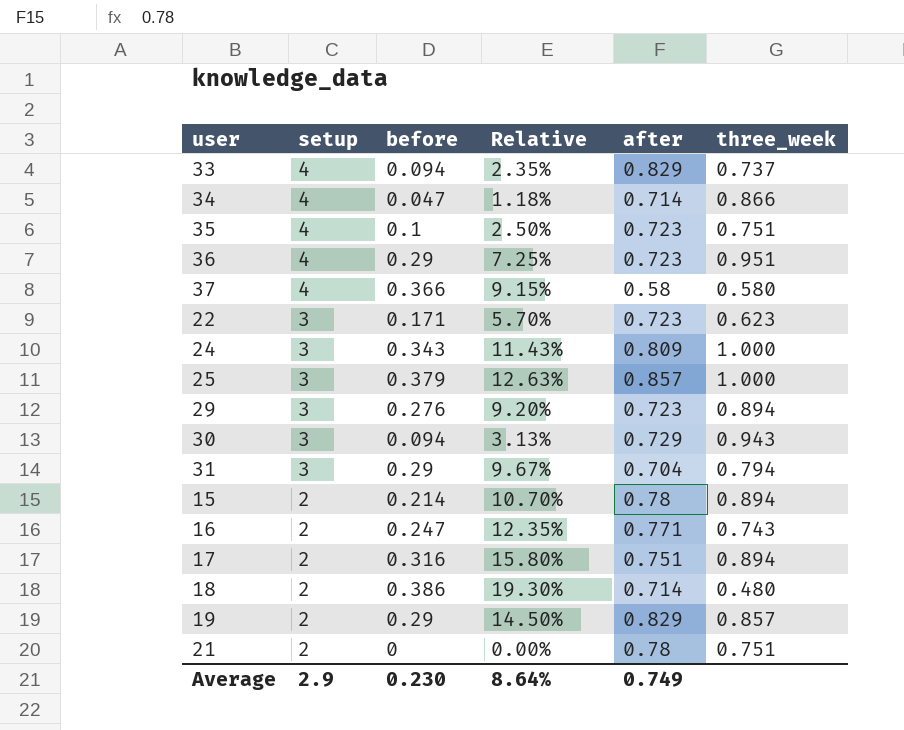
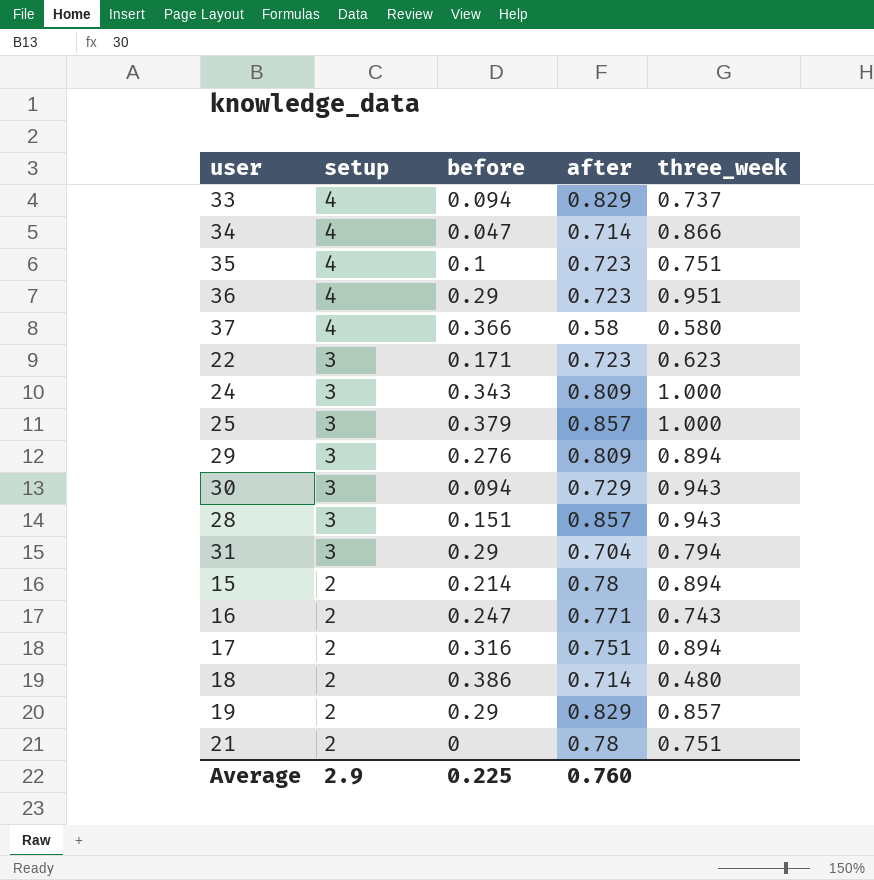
column Relative | formula: [before] / [setup] -> none
29 | after: 0.723 -> 0.809
row 28: none -> 3 | 0.151 | 0.857 | 0.943
Average | before: 0.230 -> 0.225
Average | after: 0.749 -> 0.760

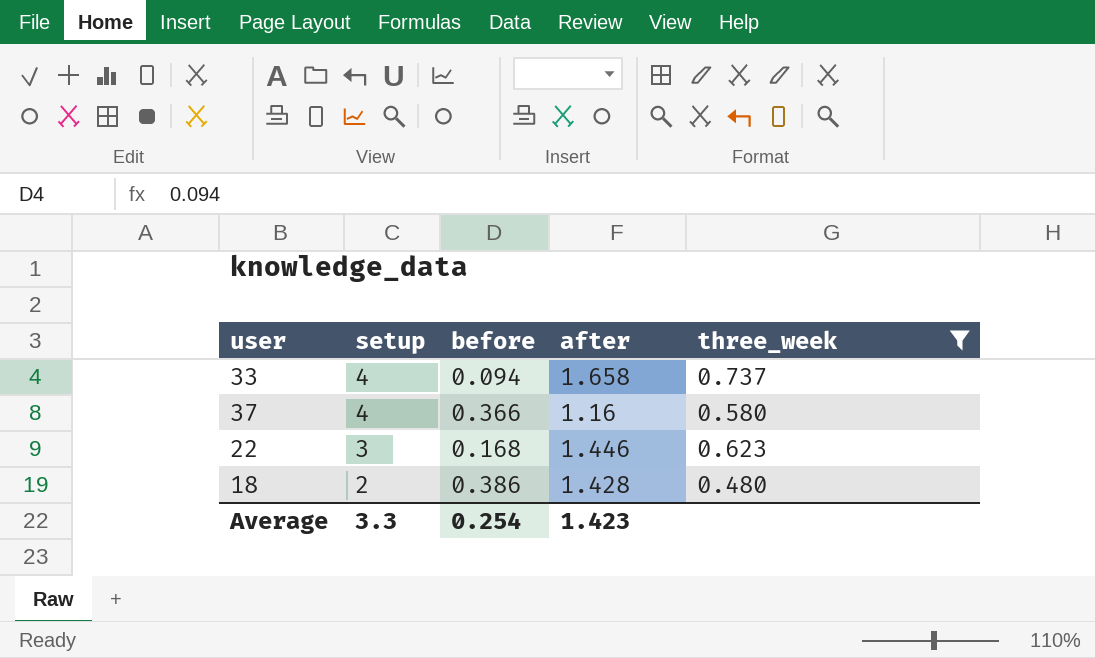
filter: none -> three_week <= 0.737
33 | after: 0.829 -> 1.658
37 | after: 0.58 -> 1.16
22 | before: 0.171 -> 0.168
22 | after: 0.723 -> 1.446
18 | after: 0.714 -> 1.428
Average | setup: 2.9 -> 3.3
Average | before: 0.225 -> 0.254
Average | after: 0.760 -> 1.423

